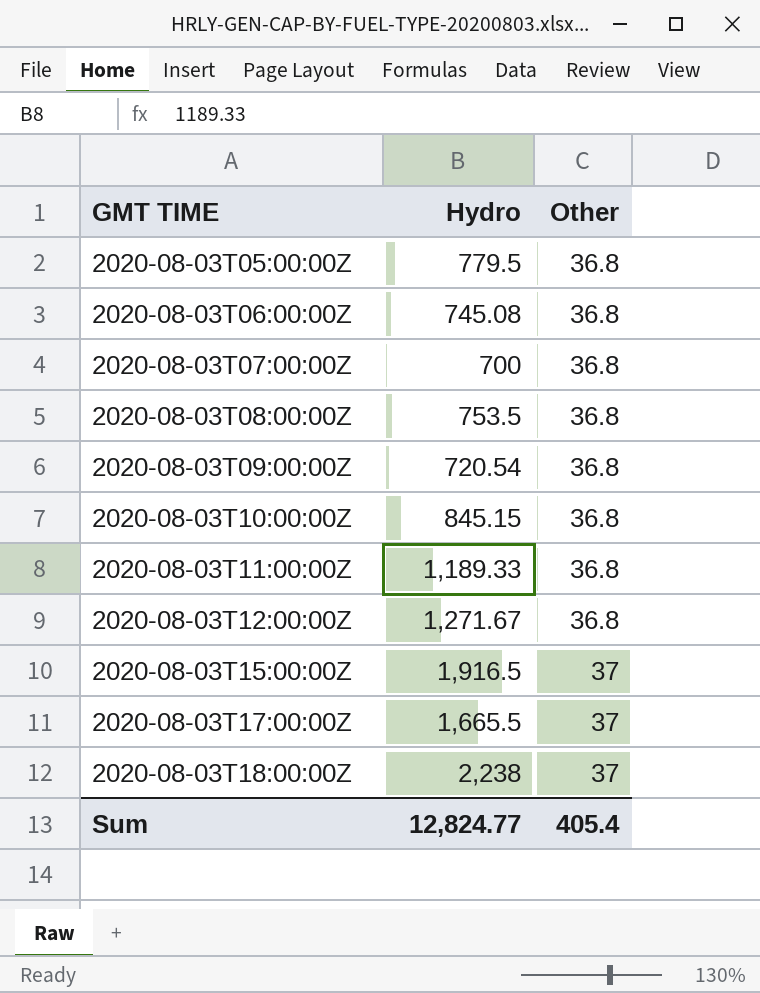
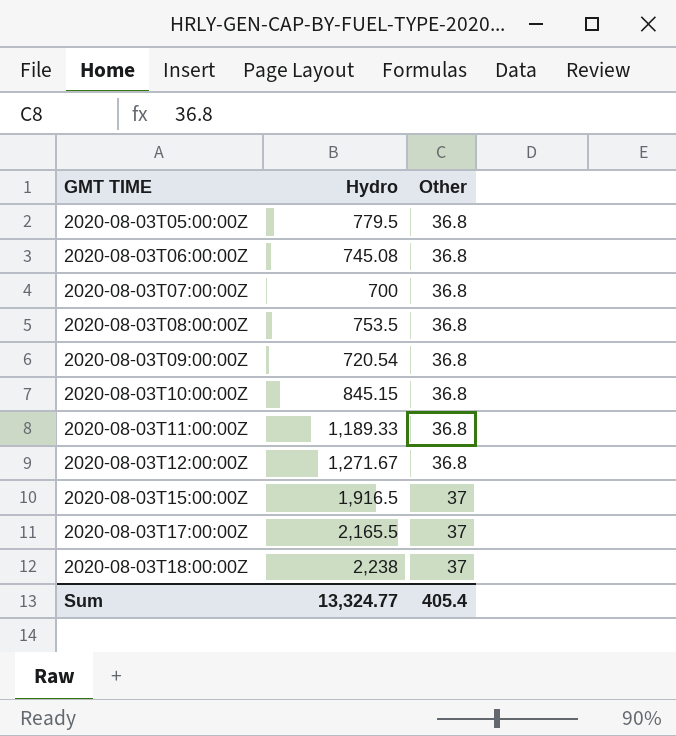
2020-08-03T17:00:00Z | Hydro: 1,665.5 -> 2,165.5
Sum | Hydro: 12,824.77 -> 13,324.77

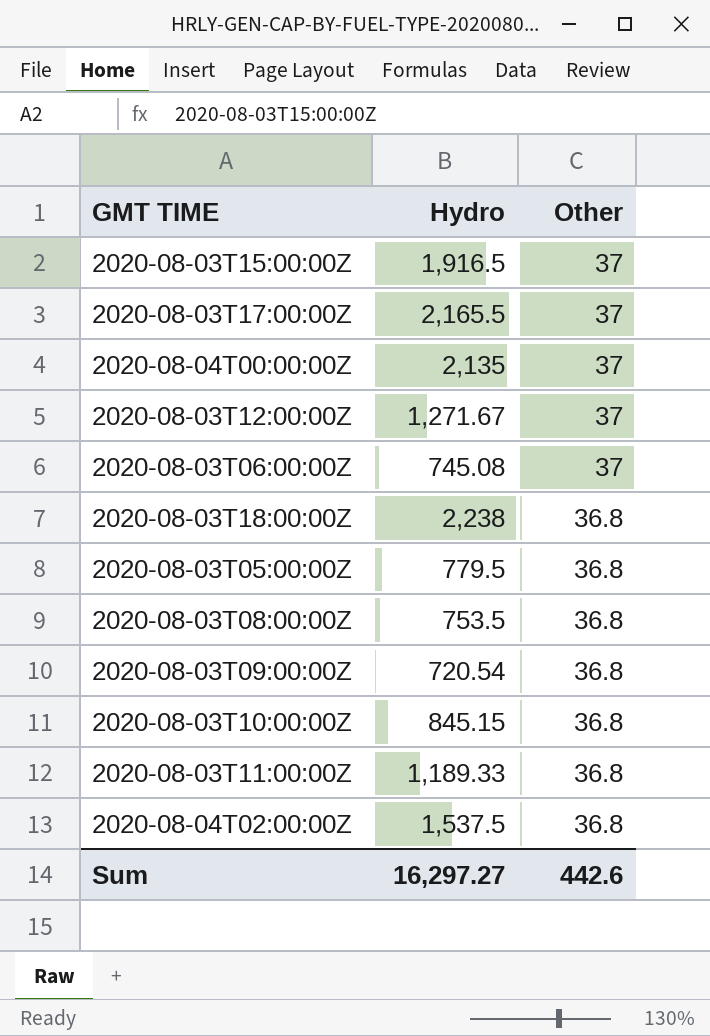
row order: GMT TIME ascending -> Other descending
row 2020-08-03T07:00:00Z: 700 | 36.8 -> none
row 2020-08-04T00:00:00Z: none -> 2,135 | 37
2020-08-03T12:00:00Z | Other: 36.8 -> 37
2020-08-03T06:00:00Z | Other: 36.8 -> 37
2020-08-03T18:00:00Z | Other: 37 -> 36.8
row 2020-08-04T02:00:00Z: none -> 1,537.5 | 36.8
Sum | Hydro: 13,324.77 -> 16,297.27
Sum | Other: 405.4 -> 442.6

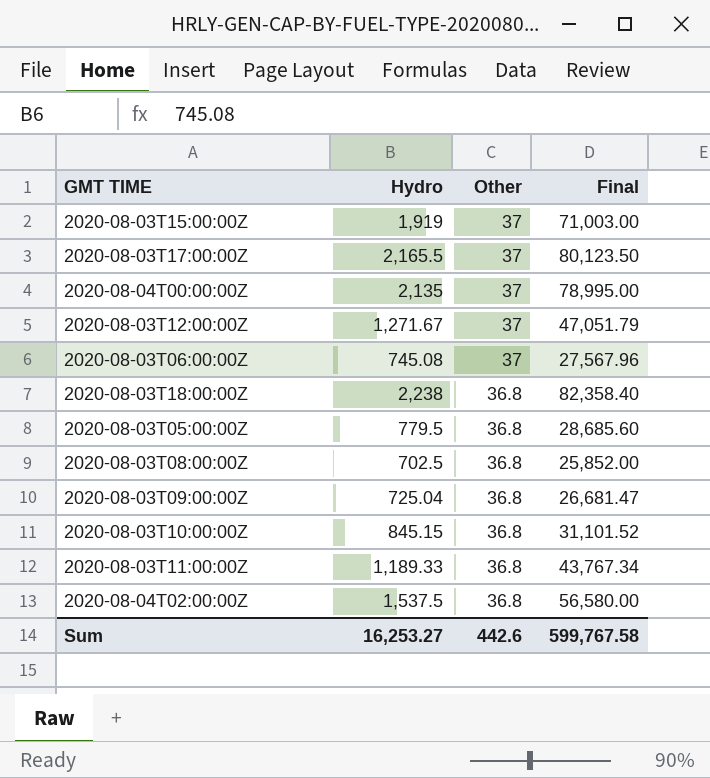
column Final | formula: none -> [Hydro] * [Other]
2020-08-03T15:00:00Z | Hydro: 1,916.5 -> 1,919
2020-08-03T08:00:00Z | Hydro: 753.5 -> 702.5
2020-08-03T09:00:00Z | Hydro: 720.54 -> 725.04
Sum | Hydro: 16,297.27 -> 16,253.27

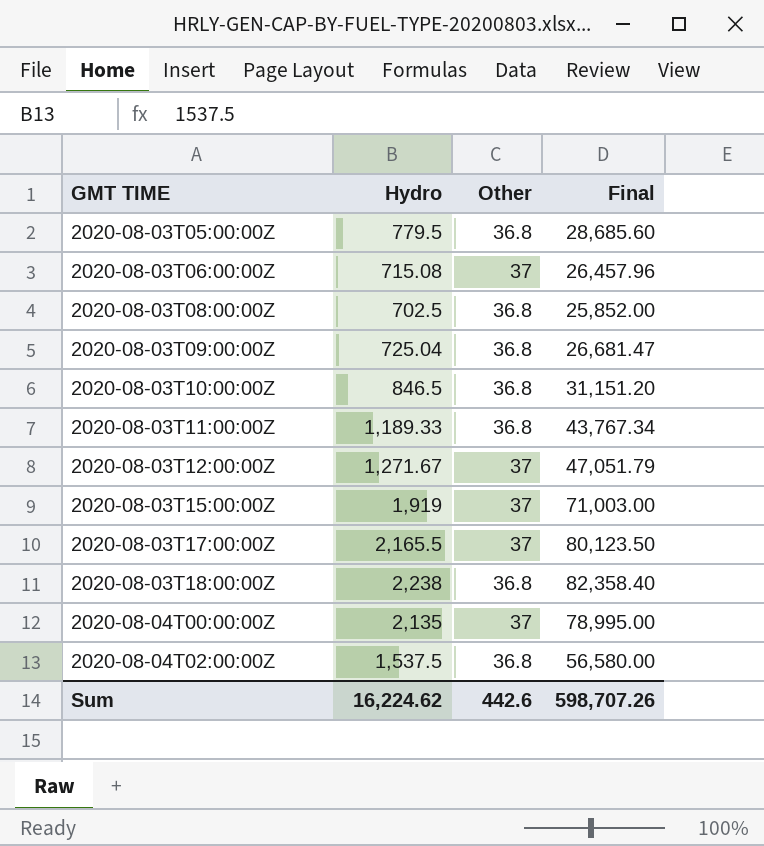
row order: Other descending -> GMT TIME ascending
2020-08-03T06:00:00Z | Hydro: 745.08 -> 715.08
2020-08-03T06:00:00Z | Final: 27,567.96 -> 26,457.96
2020-08-03T10:00:00Z | Hydro: 845.15 -> 846.5
2020-08-03T10:00:00Z | Final: 31,101.52 -> 31,151.20
Sum | Hydro: 16,253.27 -> 16,224.62
Sum | Final: 599,767.58 -> 598,707.26

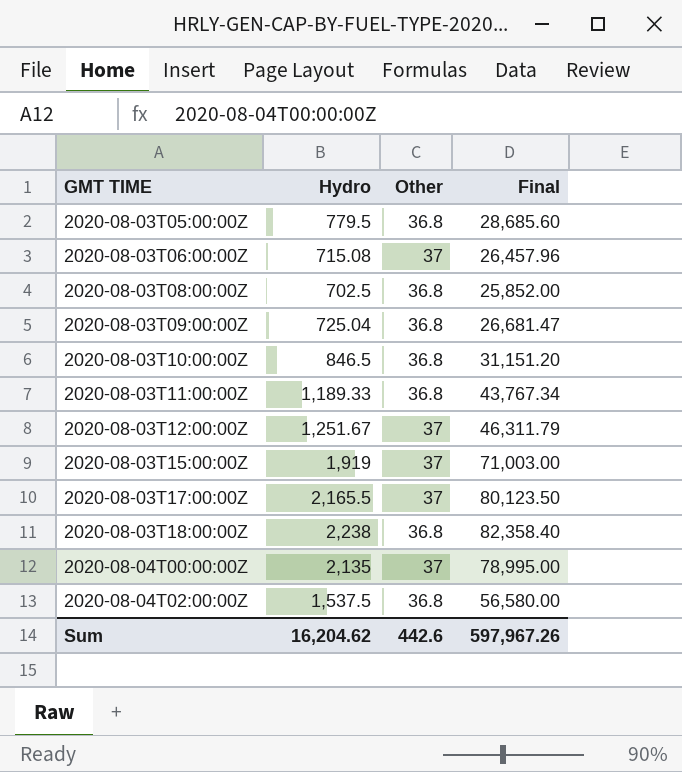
2020-08-03T12:00:00Z | Hydro: 1,271.67 -> 1,251.67
2020-08-03T12:00:00Z | Final: 47,051.79 -> 46,311.79
Sum | Hydro: 16,224.62 -> 16,204.62
Sum | Final: 598,707.26 -> 597,967.26

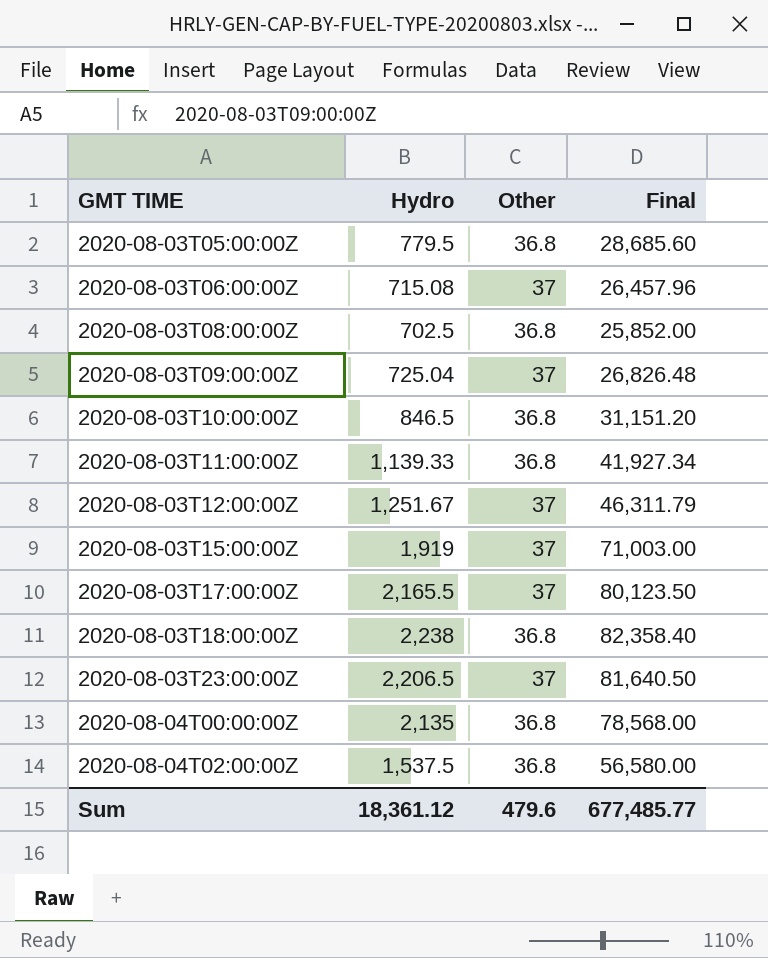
2020-08-03T09:00:00Z | Other: 36.8 -> 37
2020-08-03T09:00:00Z | Final: 26,681.47 -> 26,826.48
2020-08-03T11:00:00Z | Hydro: 1,189.33 -> 1,139.33
2020-08-03T11:00:00Z | Final: 43,767.34 -> 41,927.34
row 2020-08-03T23:00:00Z: none -> 2,206.5 | 37 | 81,640.50
2020-08-04T00:00:00Z | Other: 37 -> 36.8
2020-08-04T00:00:00Z | Final: 78,995.00 -> 78,568.00
Sum | Hydro: 16,204.62 -> 18,361.12
Sum | Other: 442.6 -> 479.6
Sum | Final: 597,967.26 -> 677,485.77

